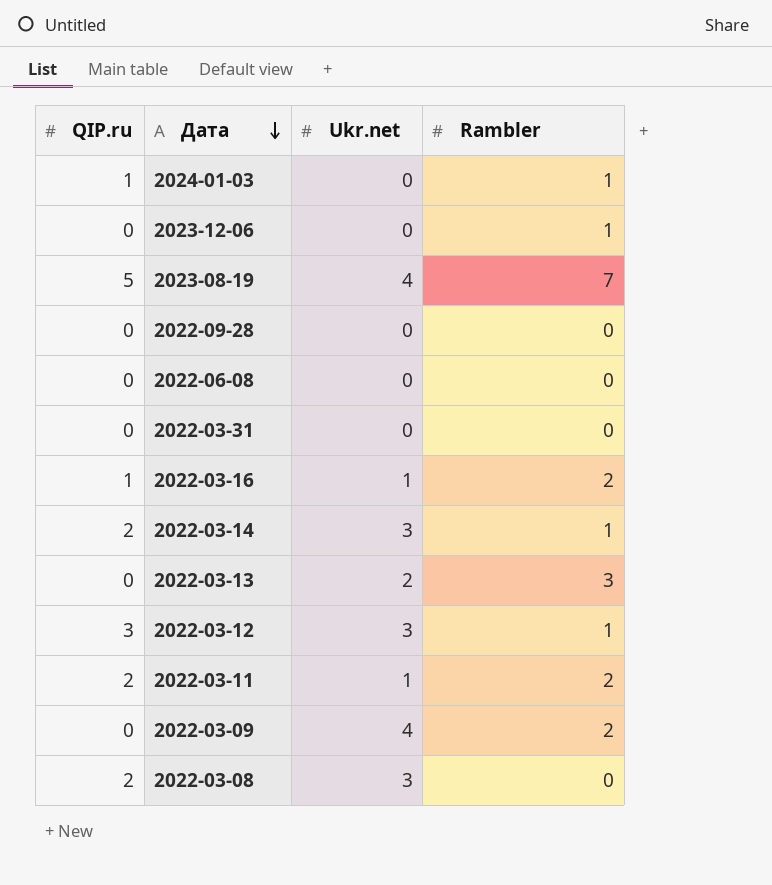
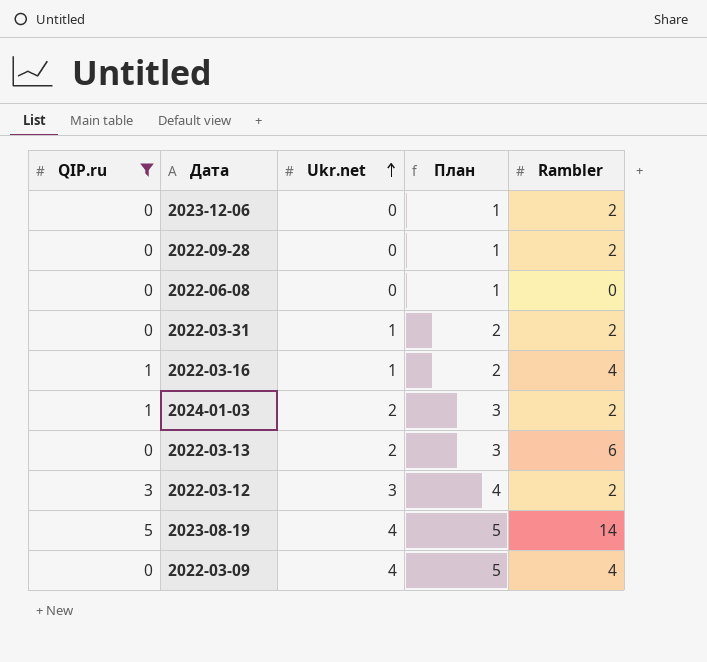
filter: none -> QIP.ru != 2
row order: Дата descending -> Ukr.net ascending
column План | formula: none -> [Ukr.net] + 1
2023-12-06 | Rambler: 1 -> 2
2022-09-28 | Rambler: 0 -> 2
2022-03-31 | Ukr.net: 0 -> 1
2022-03-31 | Rambler: 0 -> 2
2022-03-16 | Rambler: 2 -> 4
2024-01-03 | Ukr.net: 0 -> 2
2024-01-03 | Rambler: 1 -> 2
2022-03-13 | Rambler: 3 -> 6
2022-03-12 | Rambler: 1 -> 2
2023-08-19 | Rambler: 7 -> 14
2022-03-09 | Rambler: 2 -> 4

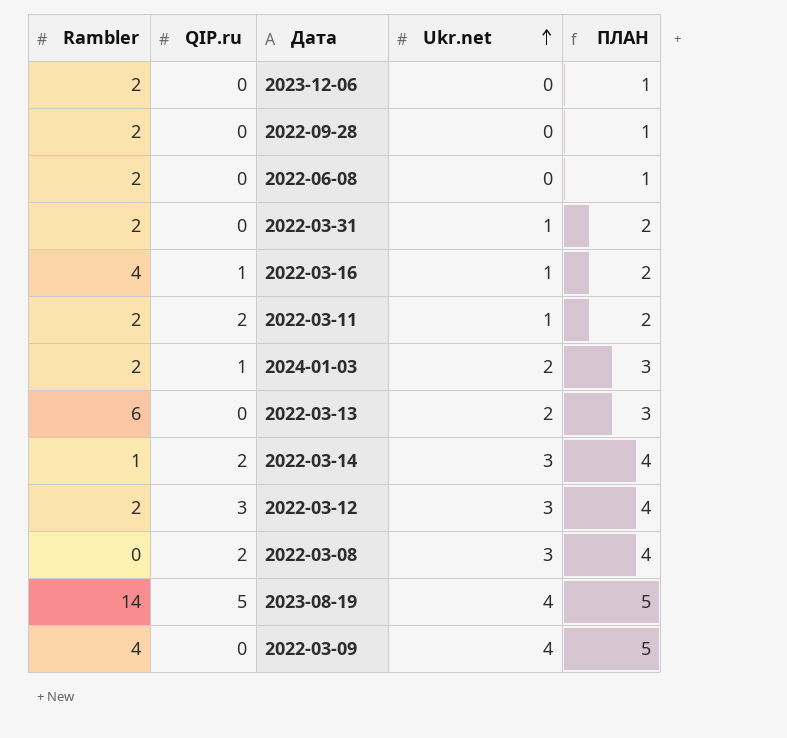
filter: QIP.ru != 2 -> none
column Rambler | position: 5 -> 1
column name: План -> ПЛАН
2022-06-08 | Rambler: 0 -> 2

